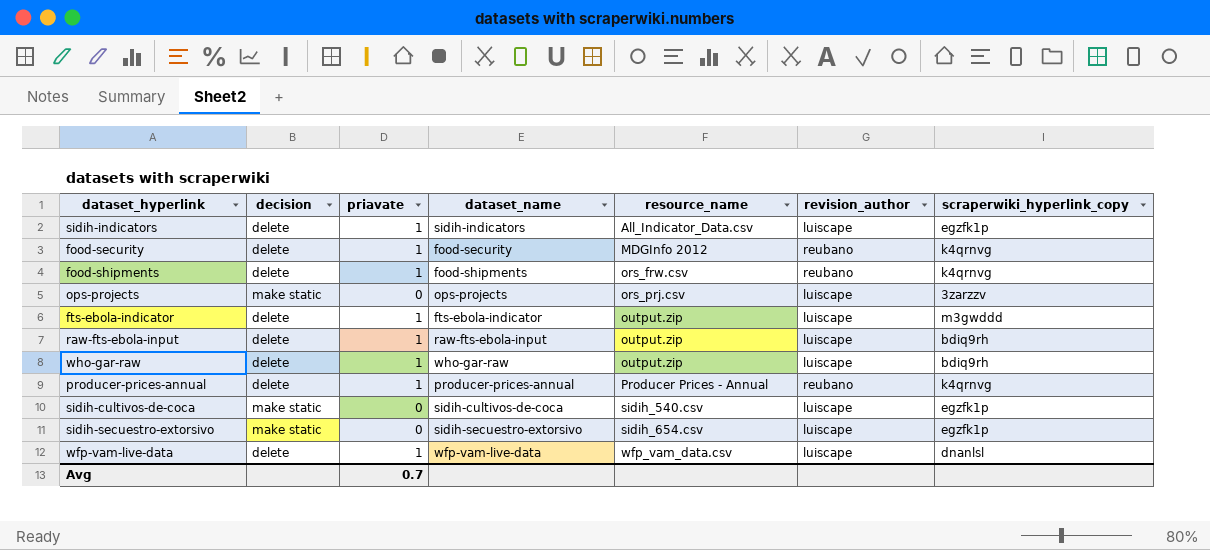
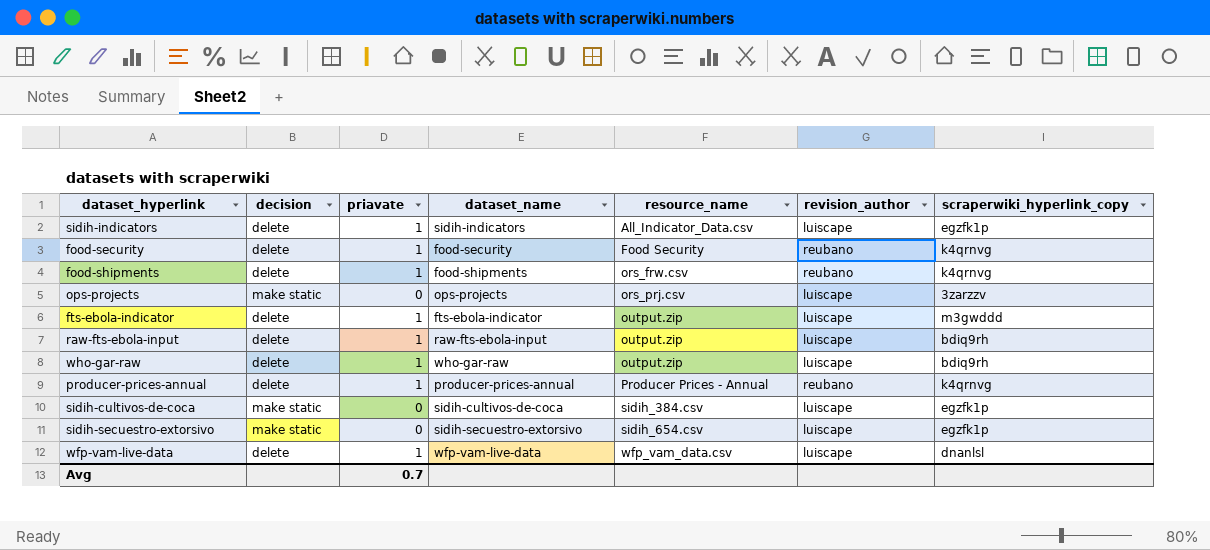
food-security | resource_name: MDGInfo 2012 -> Food Security
sidih-cultivos-de-coca | resource_name: sidih_540.csv -> sidih_384.csv

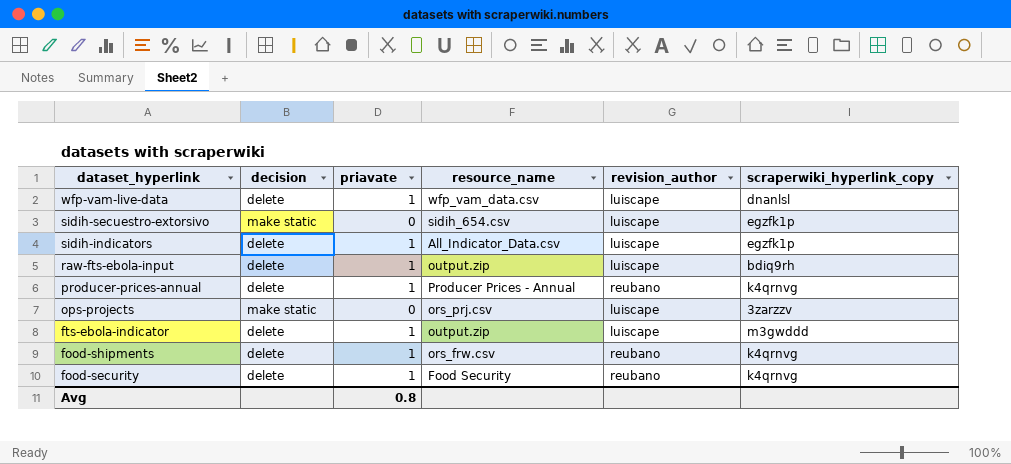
row order: resource_name ascending -> dataset_hyperlink descending
column dataset_name | position: 4 -> none
row who-gar-raw: delete | 1 | who-gar-raw | output.zip | luiscape | bdiq9rh -> none
row sidih-cultivos-de-coca: make static | 0 | sidih-cultivos-de-coca | sidih_384.csv | luiscape | egzfk1p -> none
Avg | priavate: 0.7 -> 0.8

